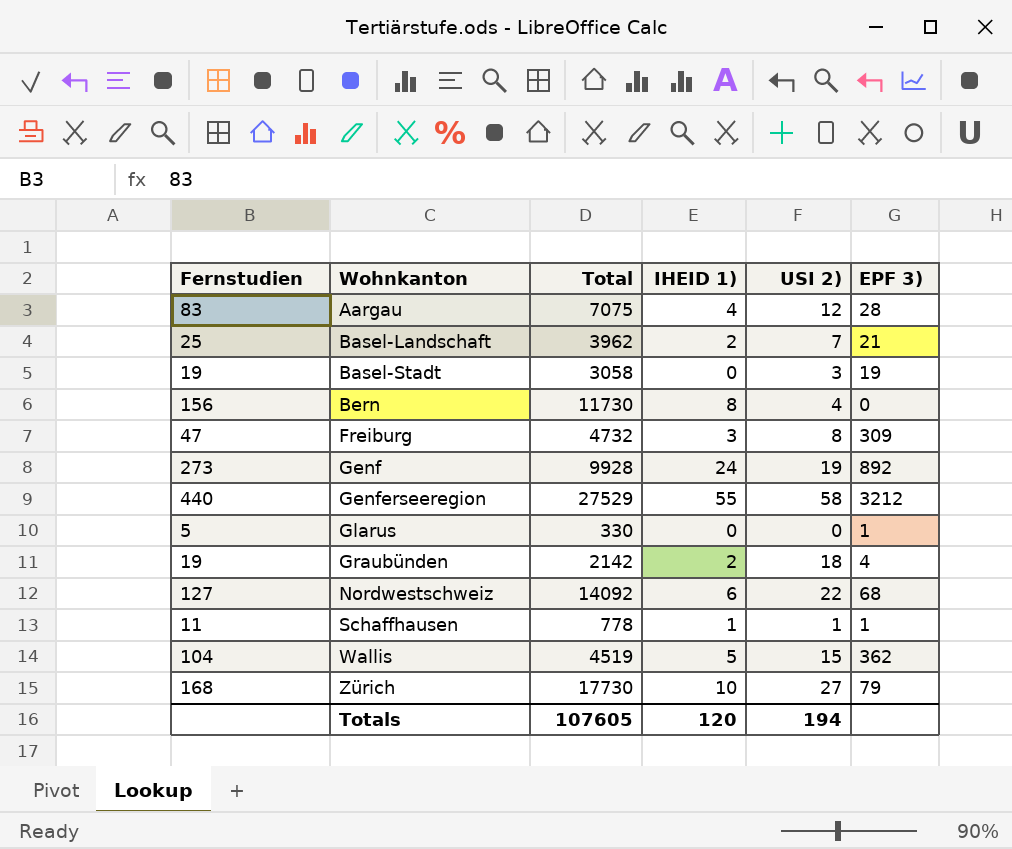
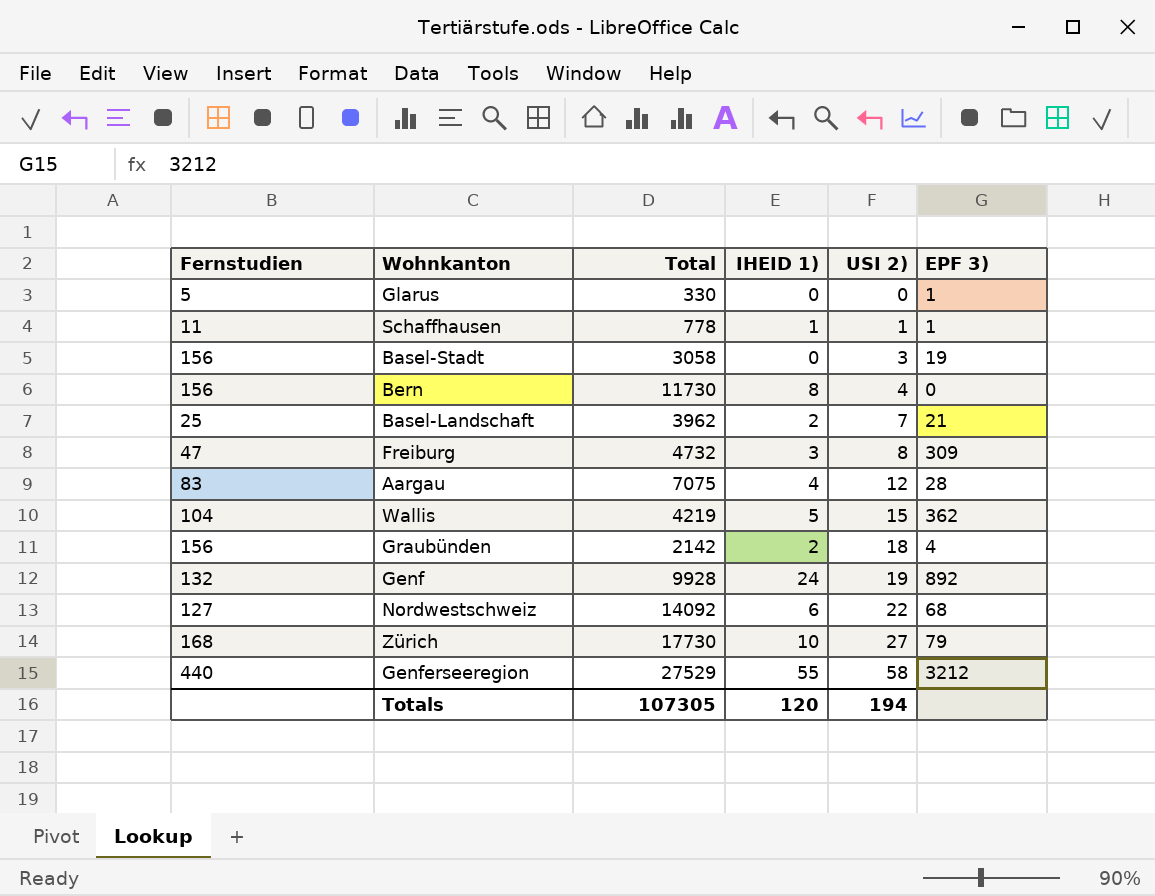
row order: Wohnkanton ascending -> USI 2) ascending
Basel-Stadt | Fernstudien: 19 -> 156
Wallis | Total: 4519 -> 4219
Graubünden | Fernstudien: 19 -> 156
Genf | Fernstudien: 273 -> 132
Totals | Total: 107605 -> 107305

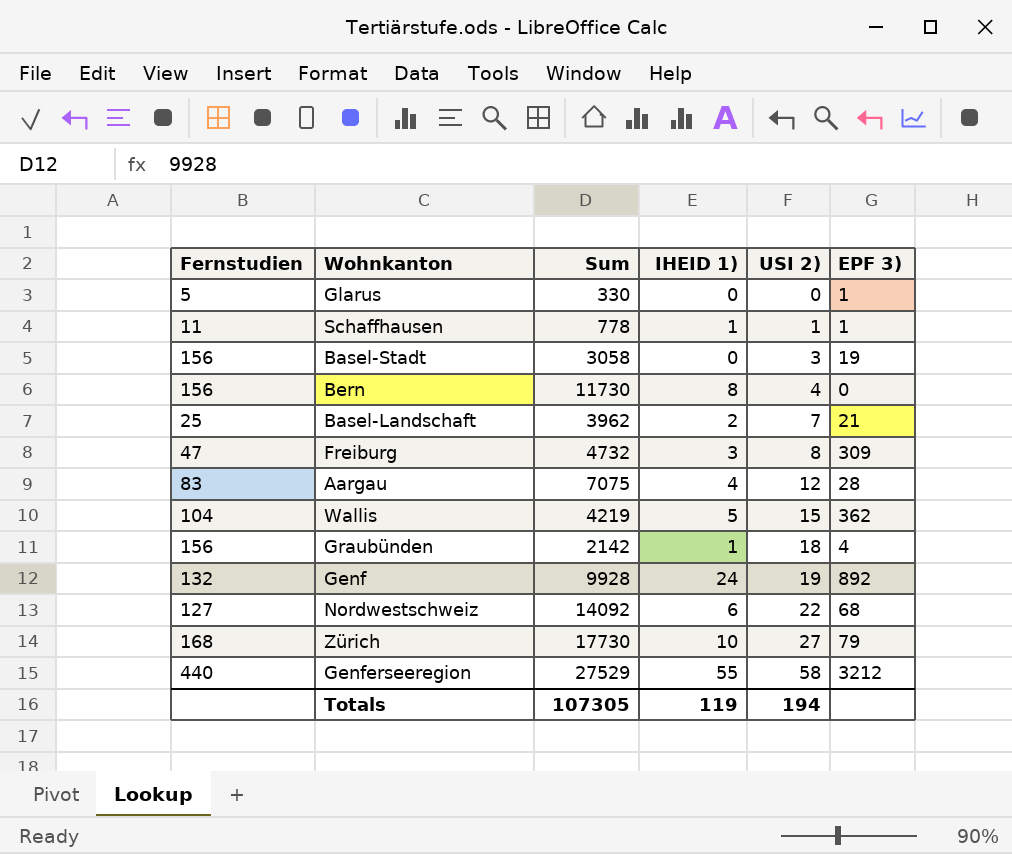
column name: Total -> Sum
Graubünden | IHEID 1): 2 -> 1
Totals | IHEID 1): 120 -> 119

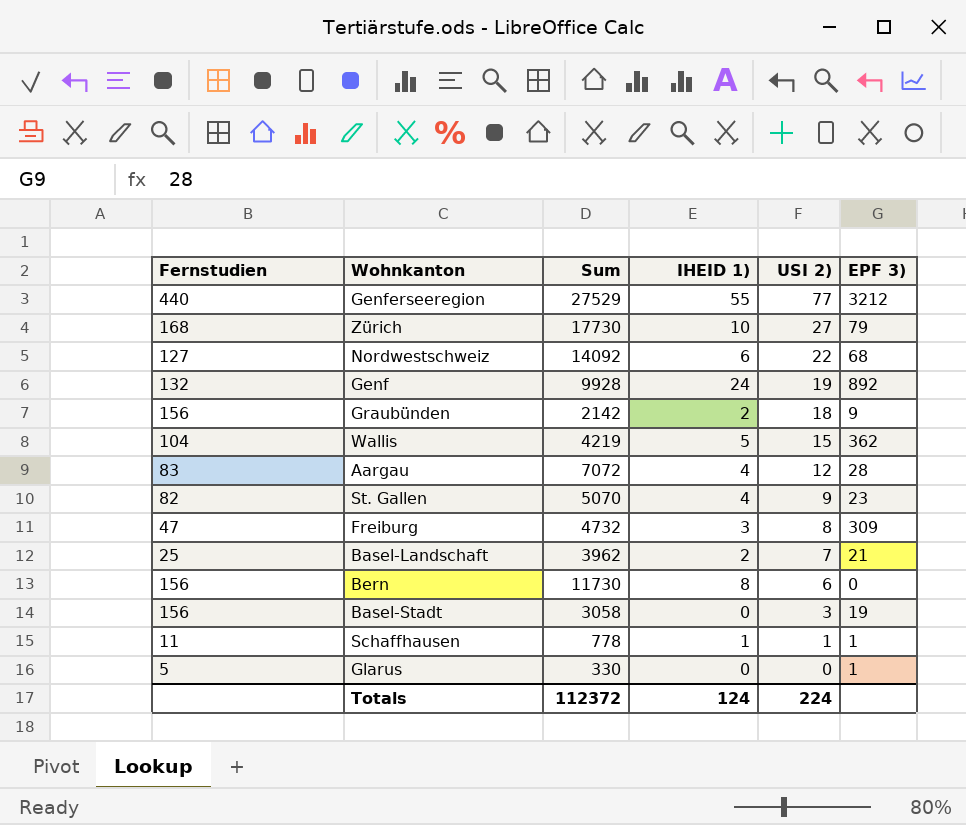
row order: USI 2) ascending -> USI 2) descending
Genferseeregion | USI 2): 58 -> 77
Graubünden | IHEID 1): 1 -> 2
Graubünden | EPF 3): 4 -> 9
Aargau | Sum: 7075 -> 7072
row St. Gallen: none -> 82 | 5070 | 4 | 9 | 23
Bern | USI 2): 4 -> 6
Totals | Sum: 107305 -> 112372
Totals | IHEID 1): 119 -> 124
Totals | USI 2): 194 -> 224

